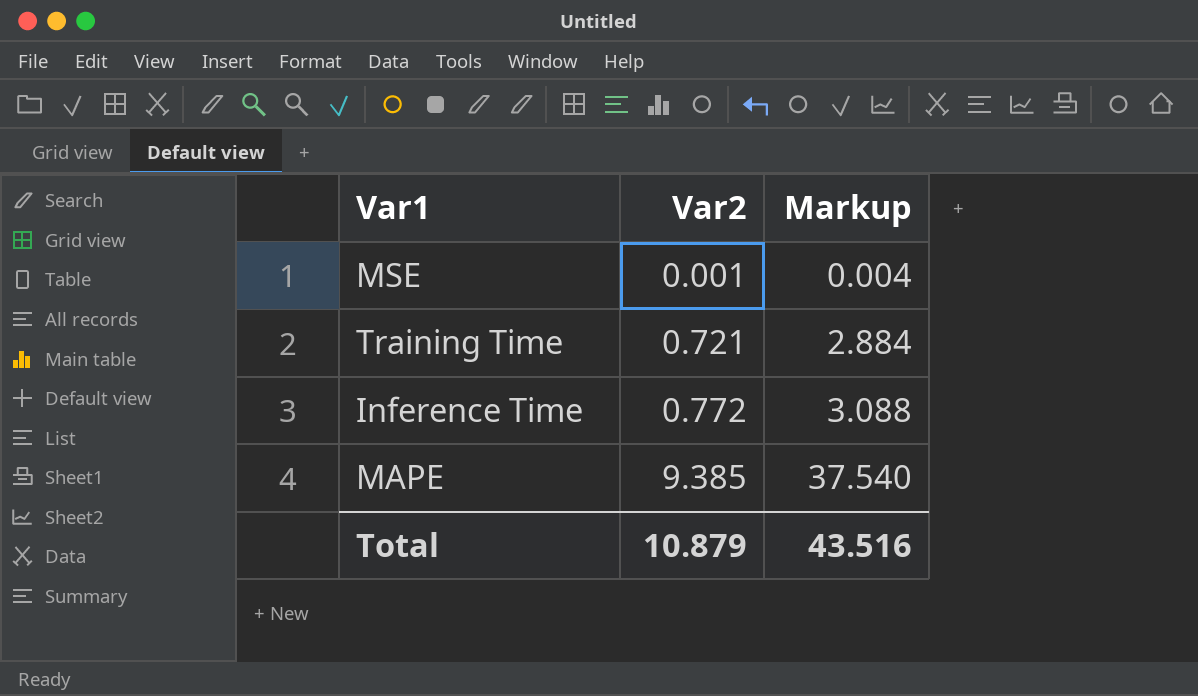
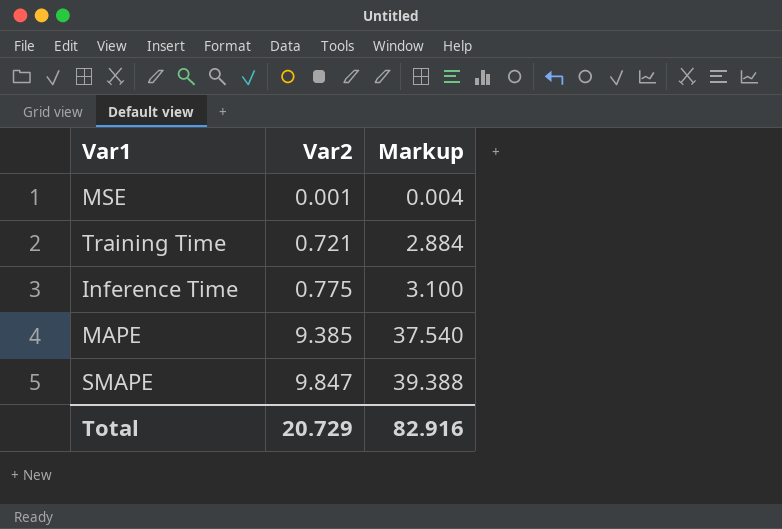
Inference Time | Var2: 0.772 -> 0.775
Inference Time | Markup: 3.088 -> 3.100
row SMAPE: none -> 9.847 | 39.388
Total | Var2: 10.879 -> 20.729
Total | Markup: 43.516 -> 82.916

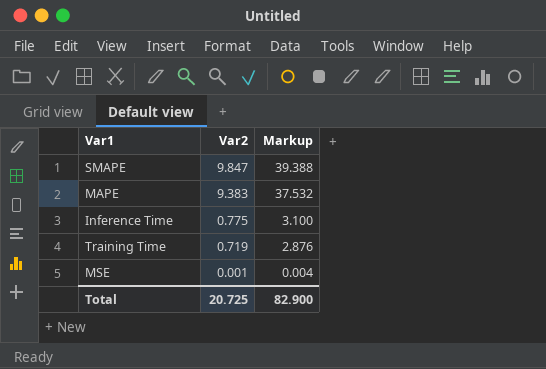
row order: Var2 ascending -> Var2 descending
MAPE | Var2: 9.385 -> 9.383
MAPE | Markup: 37.540 -> 37.532
Training Time | Var2: 0.721 -> 0.719
Training Time | Markup: 2.884 -> 2.876
Total | Var2: 20.729 -> 20.725
Total | Markup: 82.916 -> 82.900

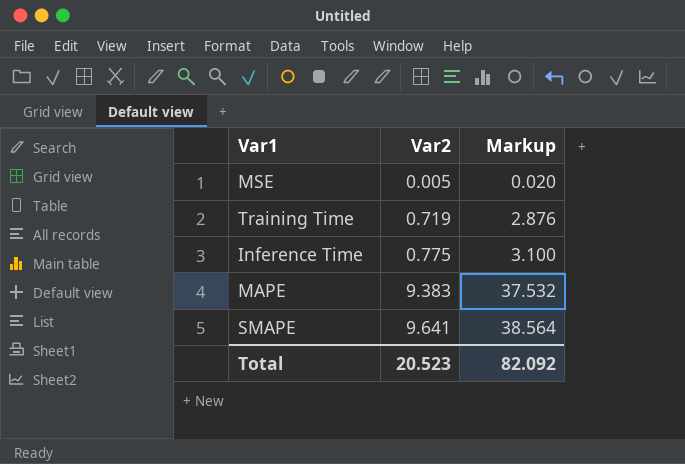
row order: Var2 descending -> Var2 ascending
MSE | Var2: 0.001 -> 0.005
MSE | Markup: 0.004 -> 0.020
SMAPE | Var2: 9.847 -> 9.641
SMAPE | Markup: 39.388 -> 38.564
Total | Var2: 20.725 -> 20.523
Total | Markup: 82.900 -> 82.092

